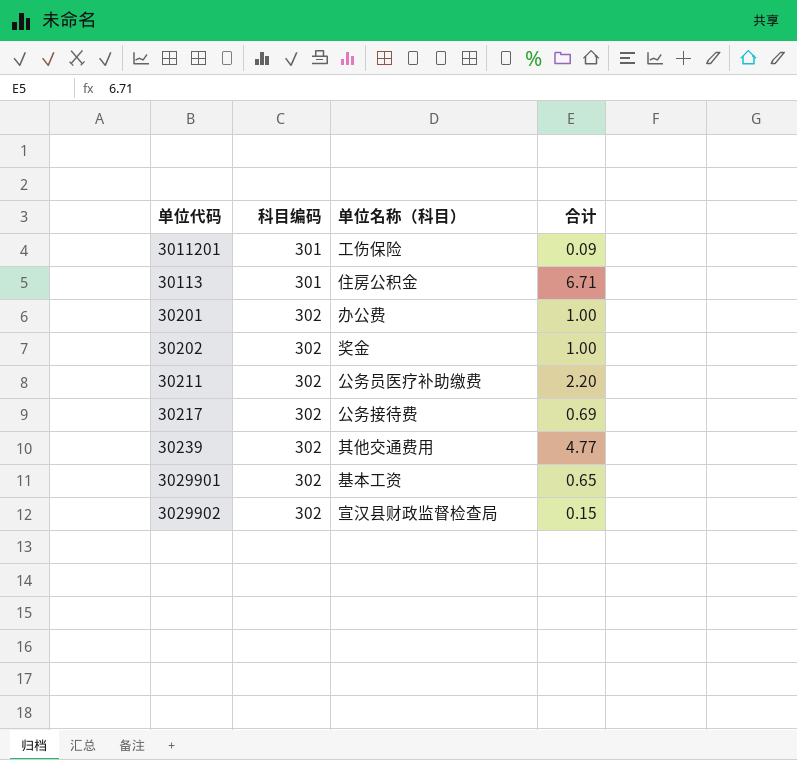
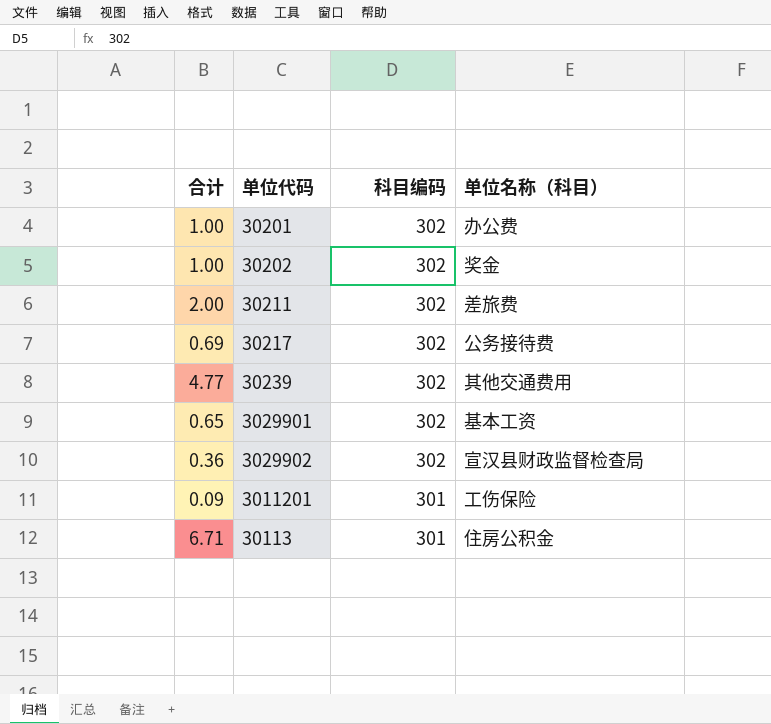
row order: 科目编码 ascending -> 科目编码 descending
column 合计 | position: 4 -> 1
30211 | 合计: 2.20 -> 2.00
30211 | 单位名称（科目）: 公务员医疗补助缴费 -> 差旅费
3029902 | 合计: 0.15 -> 0.36

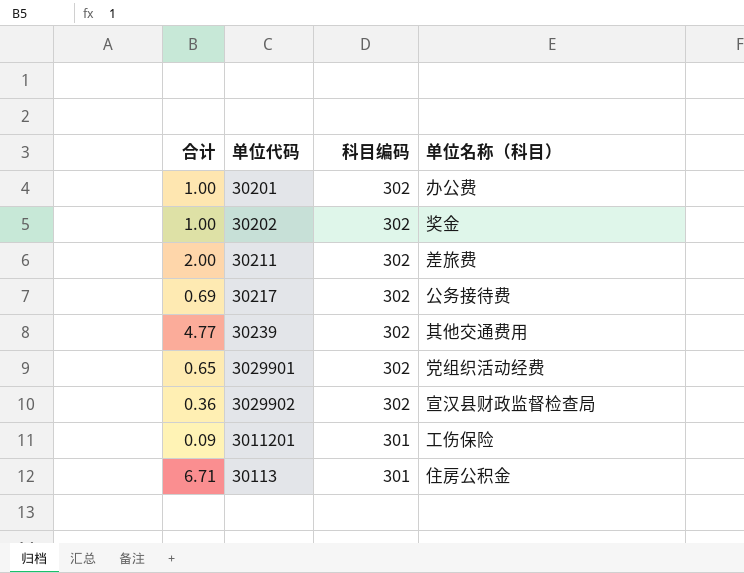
3029901 | 单位名称（科目）: 基本工资 -> 党组织活动经费

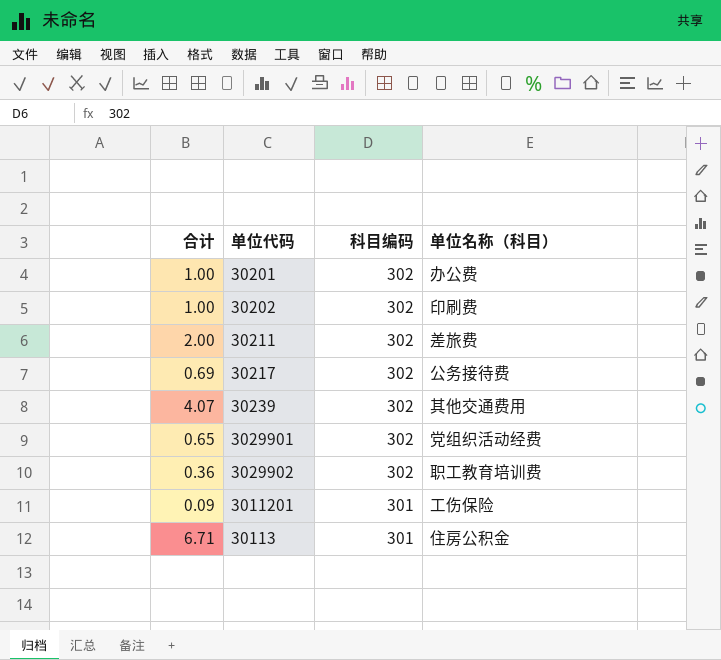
30202 | 单位名称（科目）: 奖金 -> 印刷费
30239 | 合计: 4.77 -> 4.07
3029902 | 单位名称（科目）: 宣汉县财政监督检查局 -> 职工教育培训费

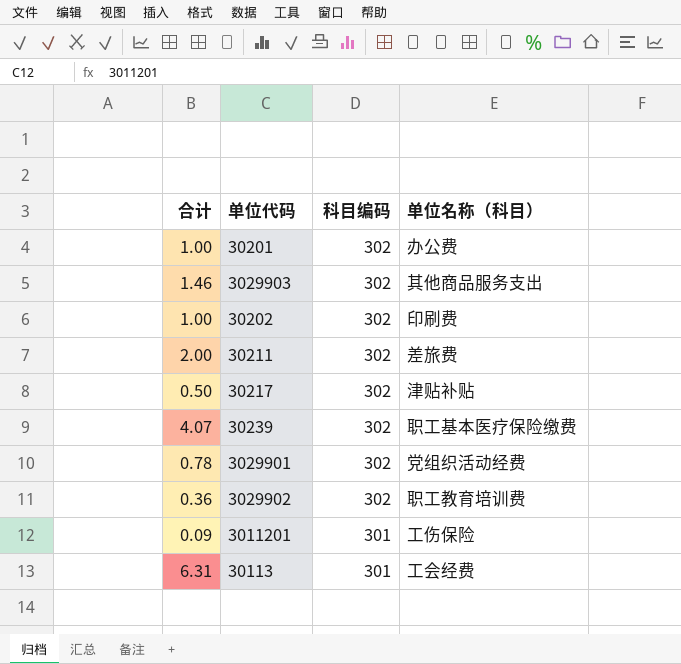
row 3029903: none -> 1.46 | 302 | 其他商品服务支出
30217 | 合计: 0.69 -> 0.50
30217 | 单位名称（科目）: 公务接待费 -> 津贴补贴
30239 | 单位名称（科目）: 其他交通费用 -> 职工基本医疗保险缴费
3029901 | 合计: 0.65 -> 0.78
30113 | 合计: 6.71 -> 6.31
30113 | 单位名称（科目）: 住房公积金 -> 工会经费

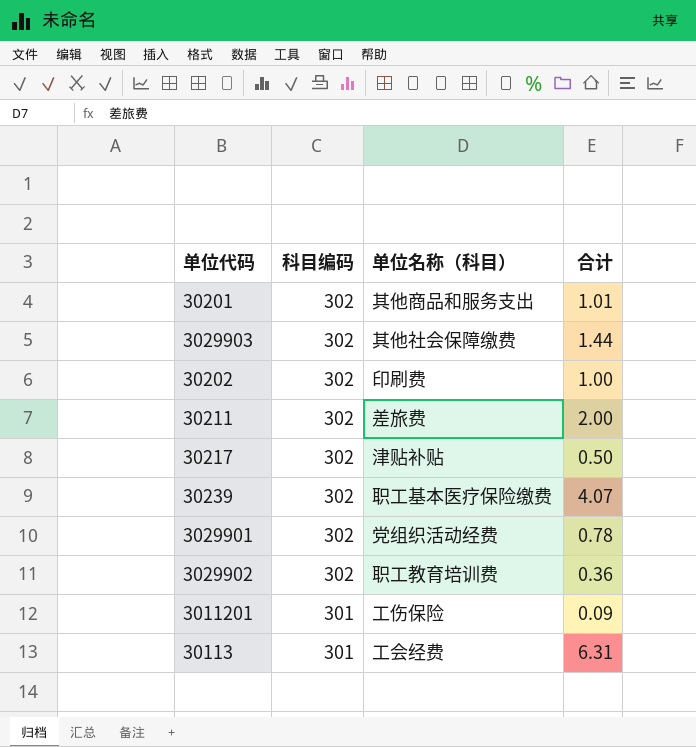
column 合计 | position: 1 -> 4
30201 | 单位名称（科目）: 办公费 -> 其他商品和服务支出
30201 | 合计: 1.00 -> 1.01
3029903 | 单位名称（科目）: 其他商品服务支出 -> 其他社会保障缴费
3029903 | 合计: 1.46 -> 1.44

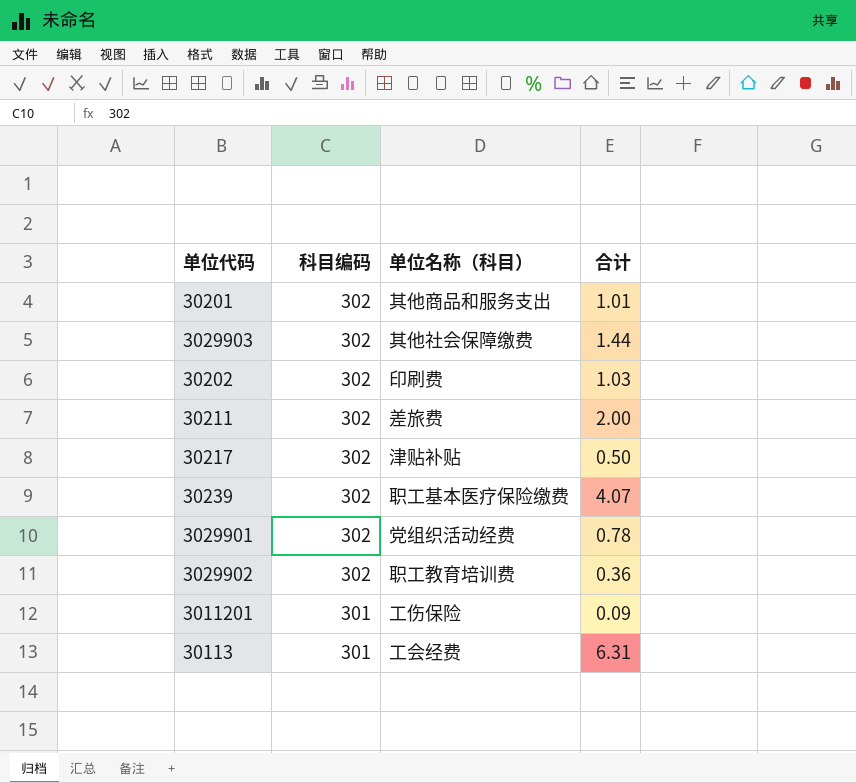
30202 | 合计: 1.00 -> 1.03

